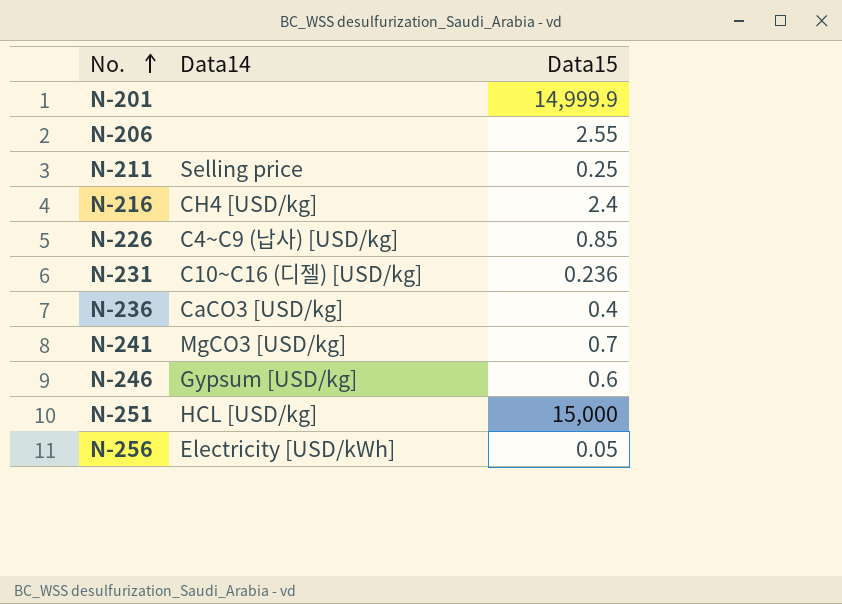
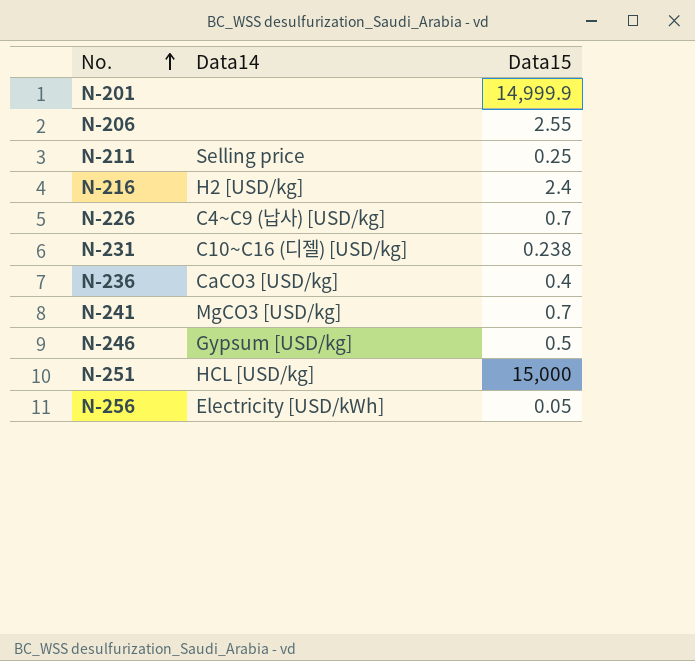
N-216 | Data14: CH4 [USD/kg] -> H2 [USD/kg]
N-226 | Data15: 0.85 -> 0.7
N-231 | Data15: 0.236 -> 0.238
N-246 | Data15: 0.6 -> 0.5

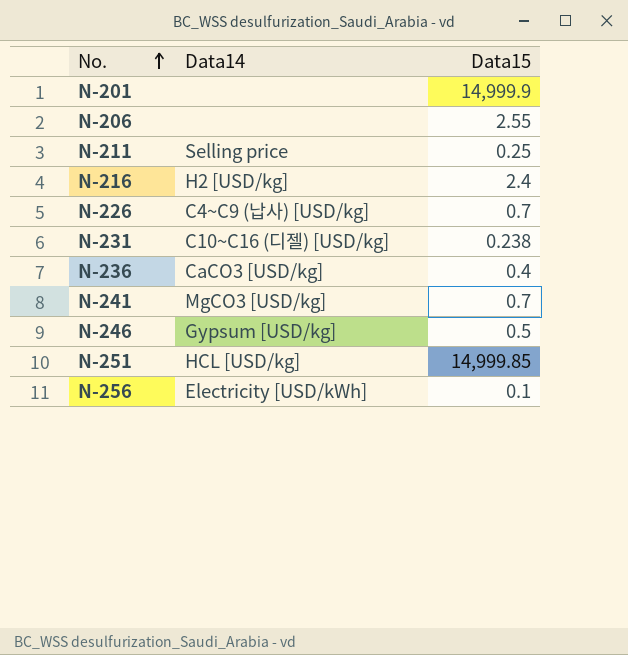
N-251 | Data15: 15,000 -> 14,999.85
N-256 | Data15: 0.05 -> 0.1

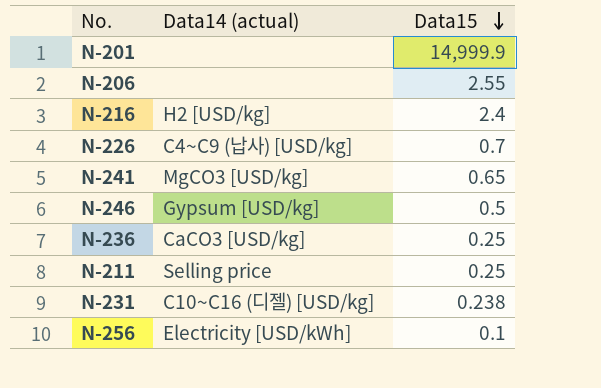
row order: No. ascending -> Data15 descending
column name: Data14 -> Data14 (actual)
row N-251: HCL [USD/kg] | 14,999.85 -> none
N-241 | Data15: 0.7 -> 0.65
N-236 | Data15: 0.4 -> 0.25

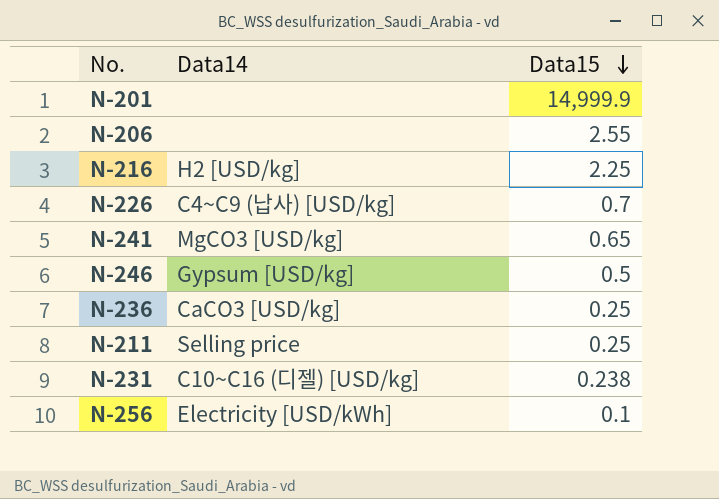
column name: Data14 (actual) -> Data14
N-216 | Data15: 2.4 -> 2.25

